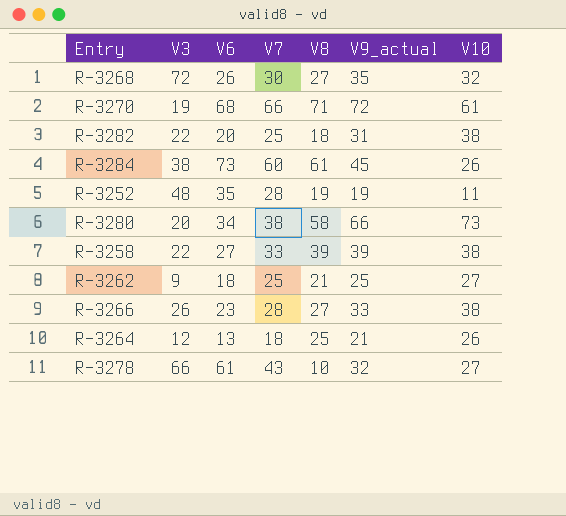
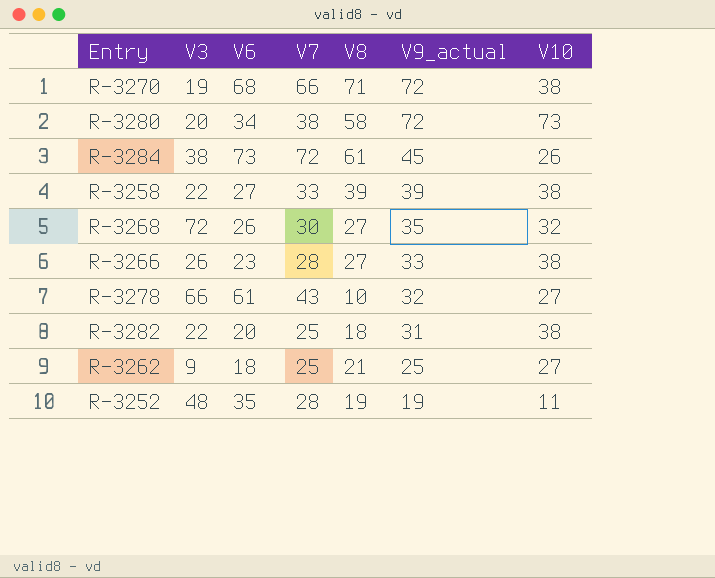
row order: none -> V9_actual descending
row R-3264: 12 | 13 | 18 | 25 | 21 | 26 -> none
R-3270 | V10: 61 -> 38
R-3280 | V9_actual: 66 -> 72
R-3284 | V7: 60 -> 72

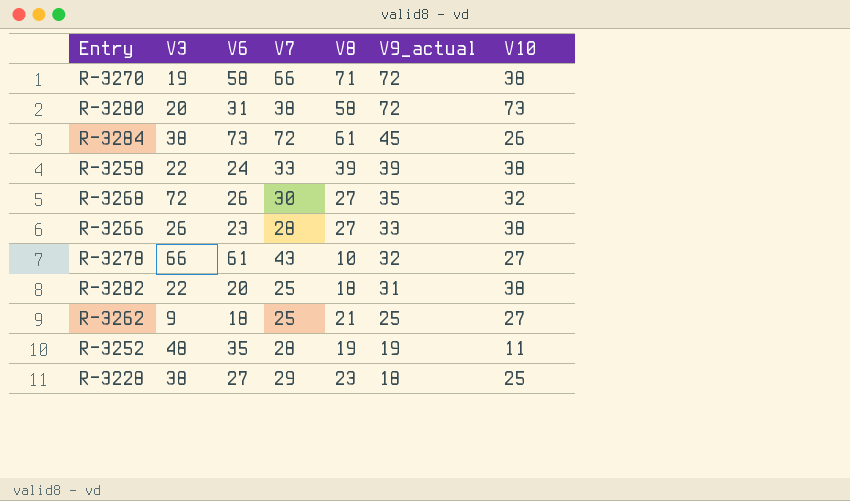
R-3270 | V6: 68 -> 58
R-3280 | V6: 34 -> 31
R-3258 | V6: 27 -> 24
row R-3228: none -> 38 | 27 | 29 | 23 | 18 | 25

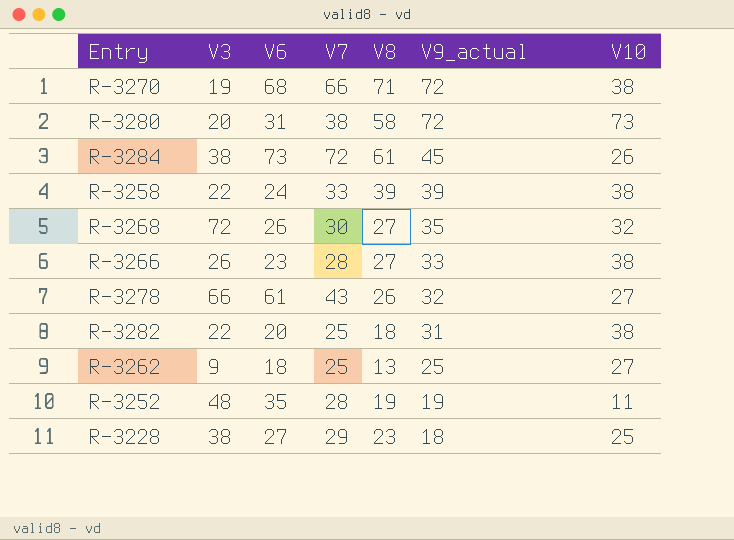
R-3270 | V6: 58 -> 68
R-3278 | V8: 10 -> 26
R-3262 | V8: 21 -> 13

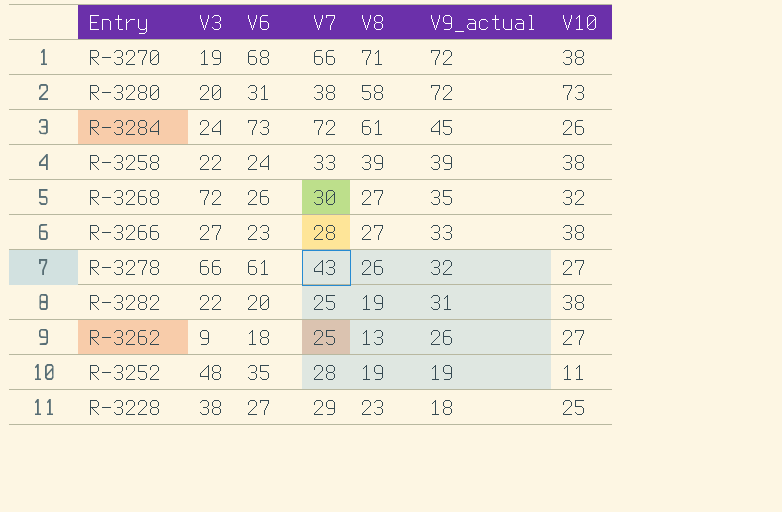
R-3284 | V3: 38 -> 24
R-3266 | V3: 26 -> 27
R-3282 | V8: 18 -> 19
R-3262 | V9_actual: 25 -> 26

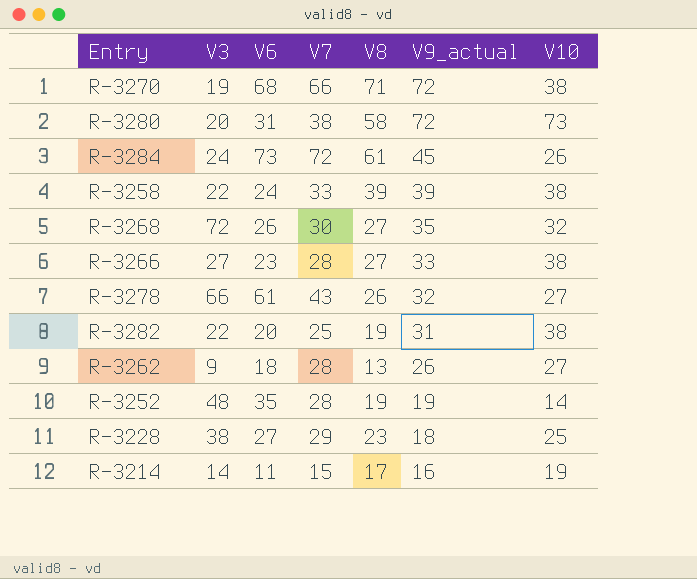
R-3262 | V7: 25 -> 28
R-3252 | V10: 11 -> 14
row R-3214: none -> 14 | 11 | 15 | 17 | 16 | 19

